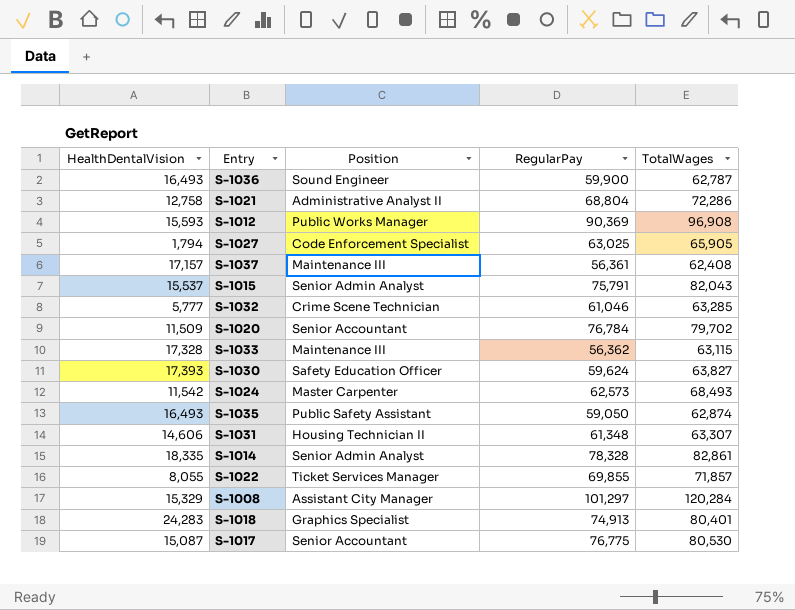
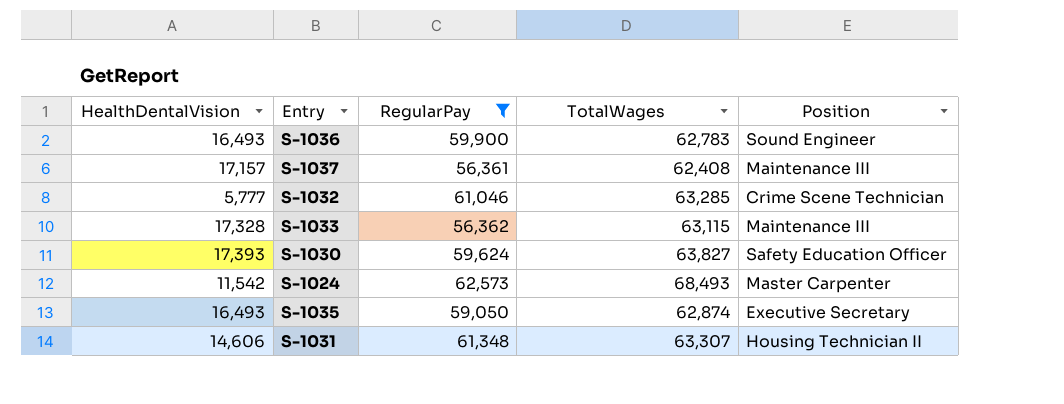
filter: none -> RegularPay <= 62,573
column Position | position: 3 -> 5
S-1036 | TotalWages: 62,787 -> 62,783
S-1035 | Position: Public Safety Assistant -> Executive Secretary

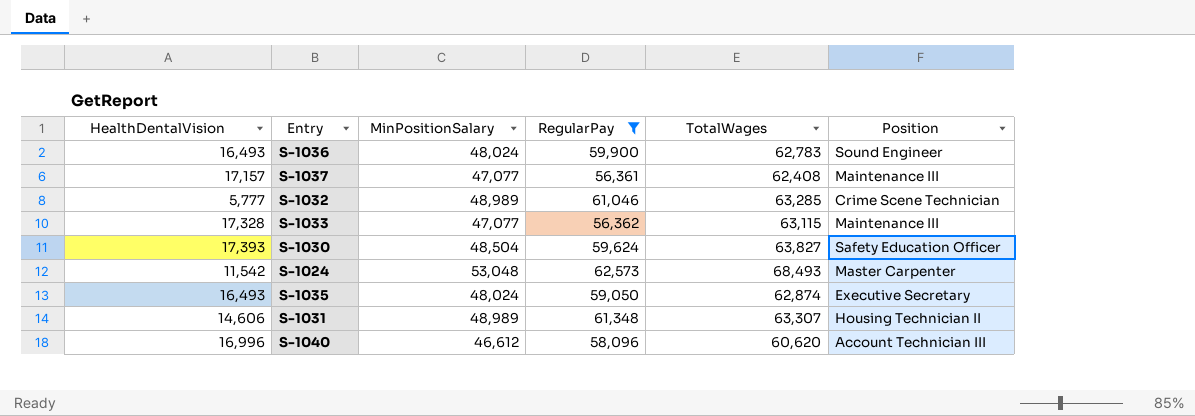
column MinPositionSalary | position: none -> 3
row S-1040: none -> 16,996 | 46,612 | 58,096 | 60,620 | Account Technician III

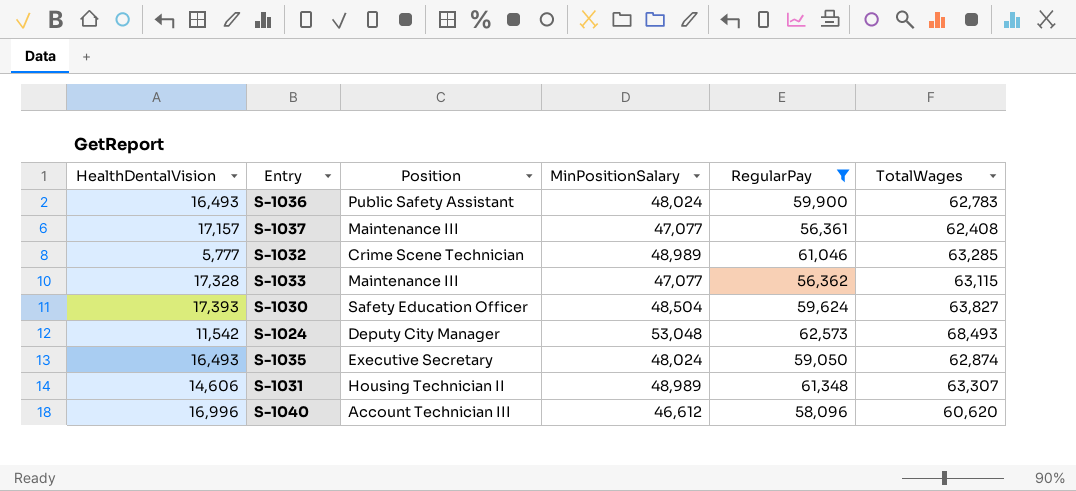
column Position | position: 6 -> 3
S-1036 | Position: Sound Engineer -> Public Safety Assistant
S-1024 | Position: Master Carpenter -> Deputy City Manager

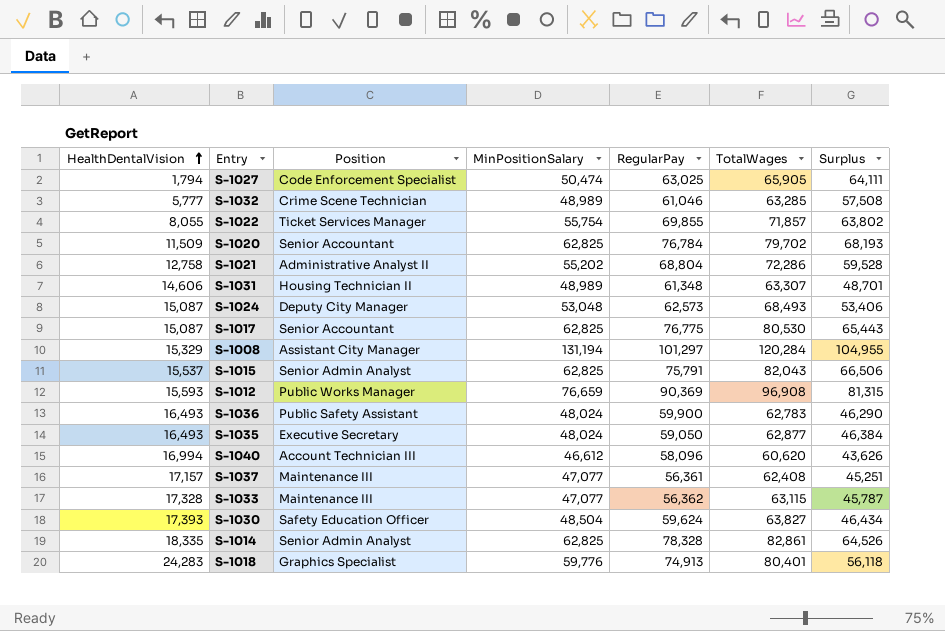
filter: RegularPay <= 62,573 -> none
row order: none -> HealthDentalVision ascending
column Surplus | formula: none -> [TotalWages] - [HealthDentalVision]
S-1024 | HealthDentalVision: 11,542 -> 15,087
S-1035 | TotalWages: 62,874 -> 62,877
S-1040 | HealthDentalVision: 16,996 -> 16,994

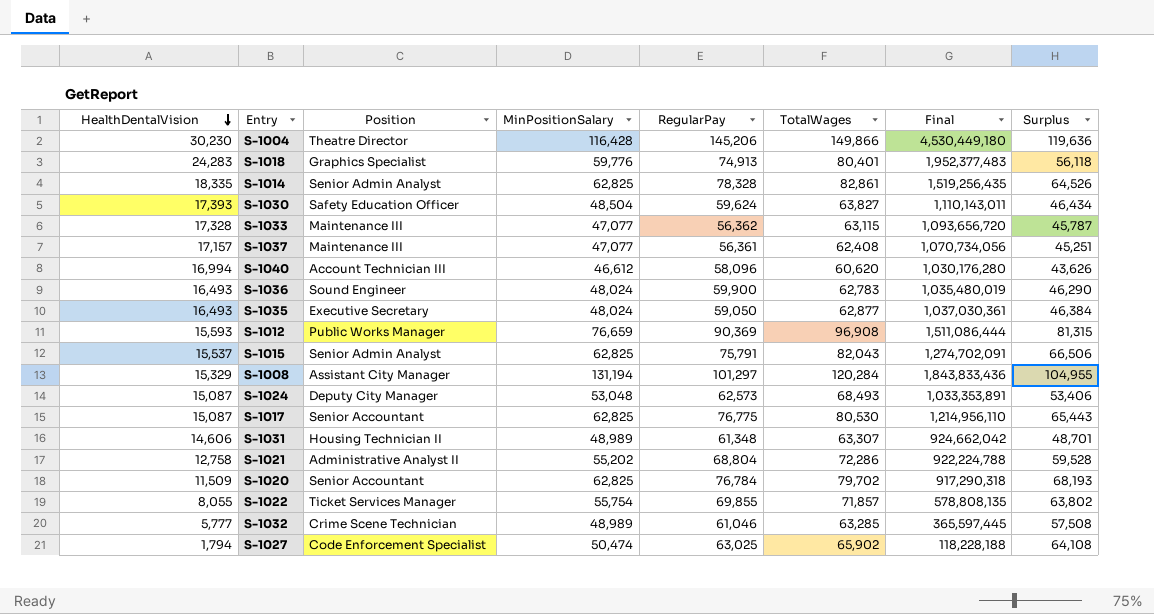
row order: HealthDentalVision ascending -> HealthDentalVision descending
column Final | formula: none -> [HealthDentalVision] * [TotalWages]
row S-1004: none -> 30,230 | Theatre Director | 116,428 | 145,206 | 149,866 | 4,530,449,180 | 119,636
S-1036 | Position: Public Safety Assistant -> Sound Engineer
S-1027 | TotalWages: 65,905 -> 65,902
S-1027 | Surplus: 64,111 -> 64,108

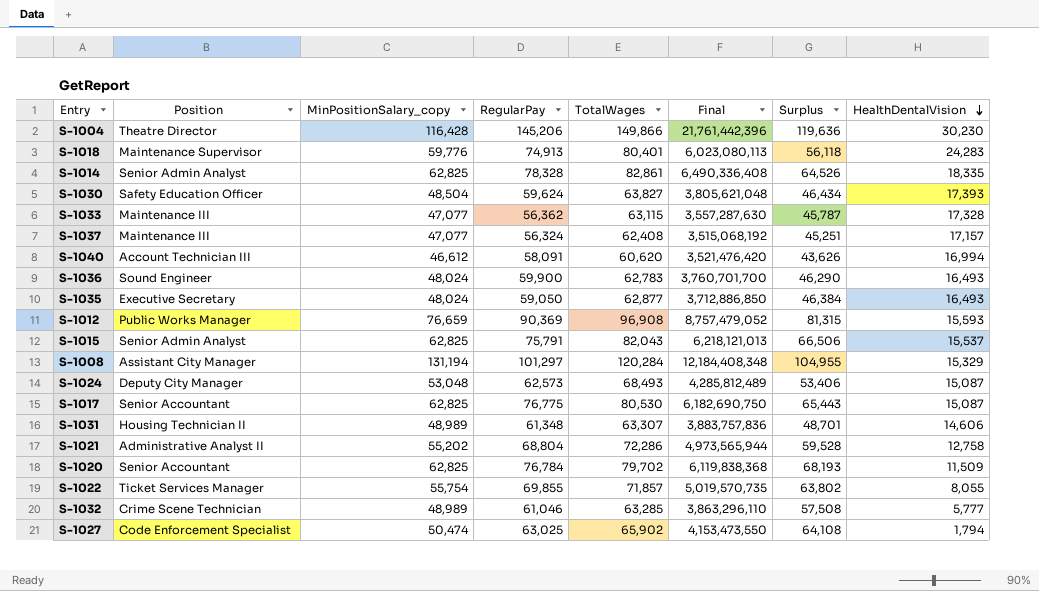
column name: MinPositionSalary -> MinPositionSalary_copy
column Final | formula: [HealthDentalVision] * [TotalWages] -> [RegularPay] * [TotalWages]
column HealthDentalVision | position: 1 -> 8
S-1018 | Position: Graphics Specialist -> Maintenance Supervisor
S-1037 | RegularPay: 56,361 -> 56,324
S-1040 | RegularPay: 58,096 -> 58,091

